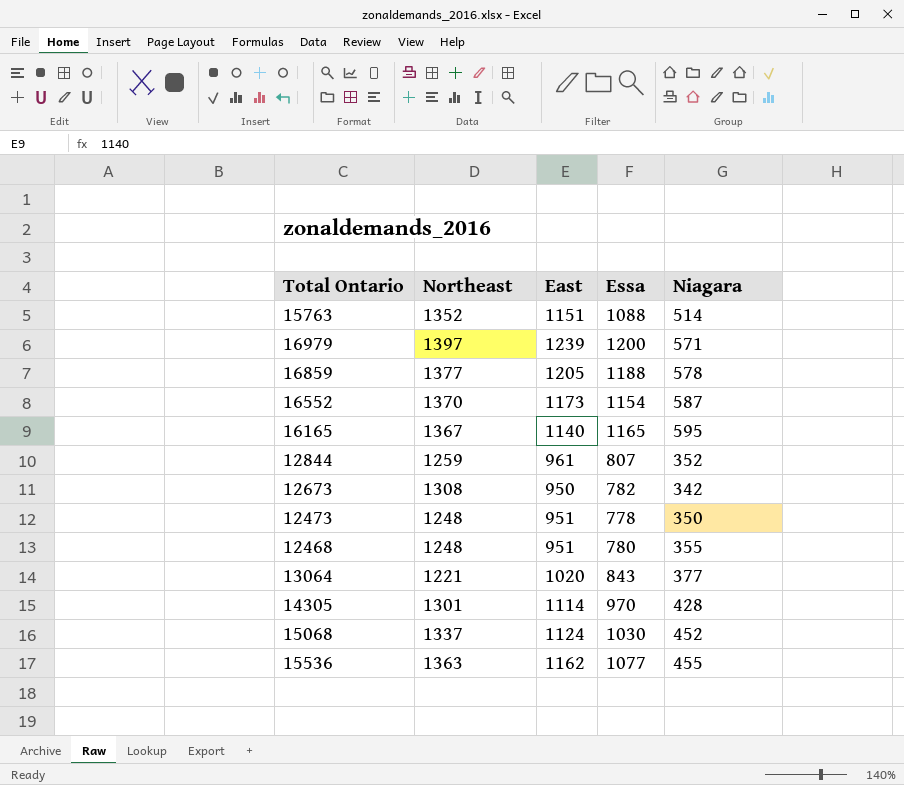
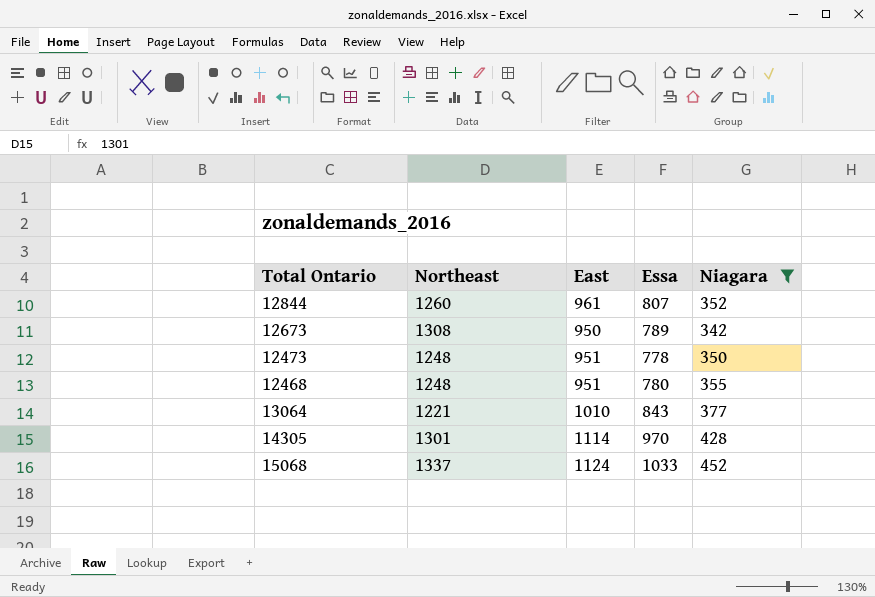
filter: none -> Niagara <= 452
12844 | Northeast: 1259 -> 1260
12673 | Essa: 782 -> 789
13064 | East: 1020 -> 1010
15068 | Essa: 1030 -> 1033

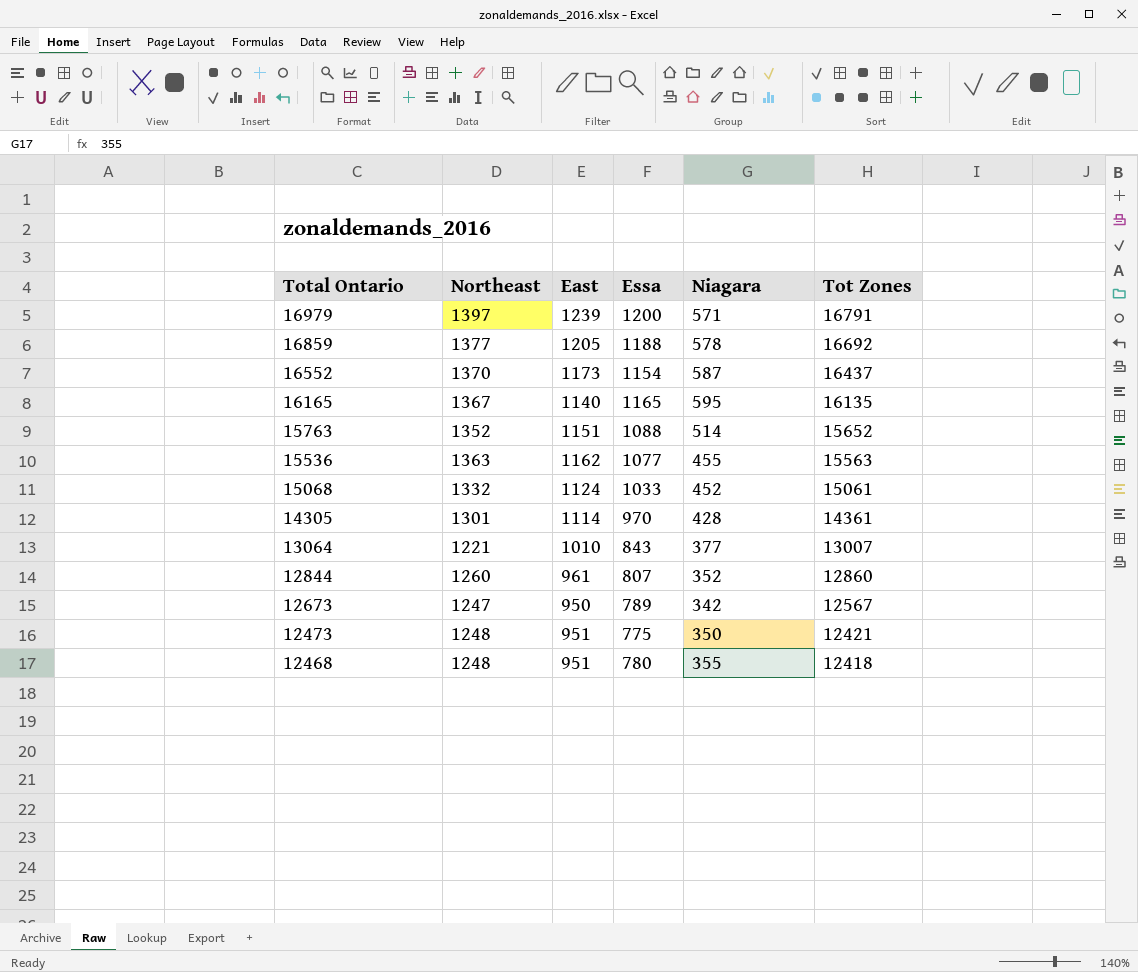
filter: Niagara <= 452 -> none
row order: none -> Total Ontario descending
column Tot Zones | position: none -> 6
15068 | Northeast: 1337 -> 1332
12673 | Northeast: 1308 -> 1247
12473 | Essa: 778 -> 775

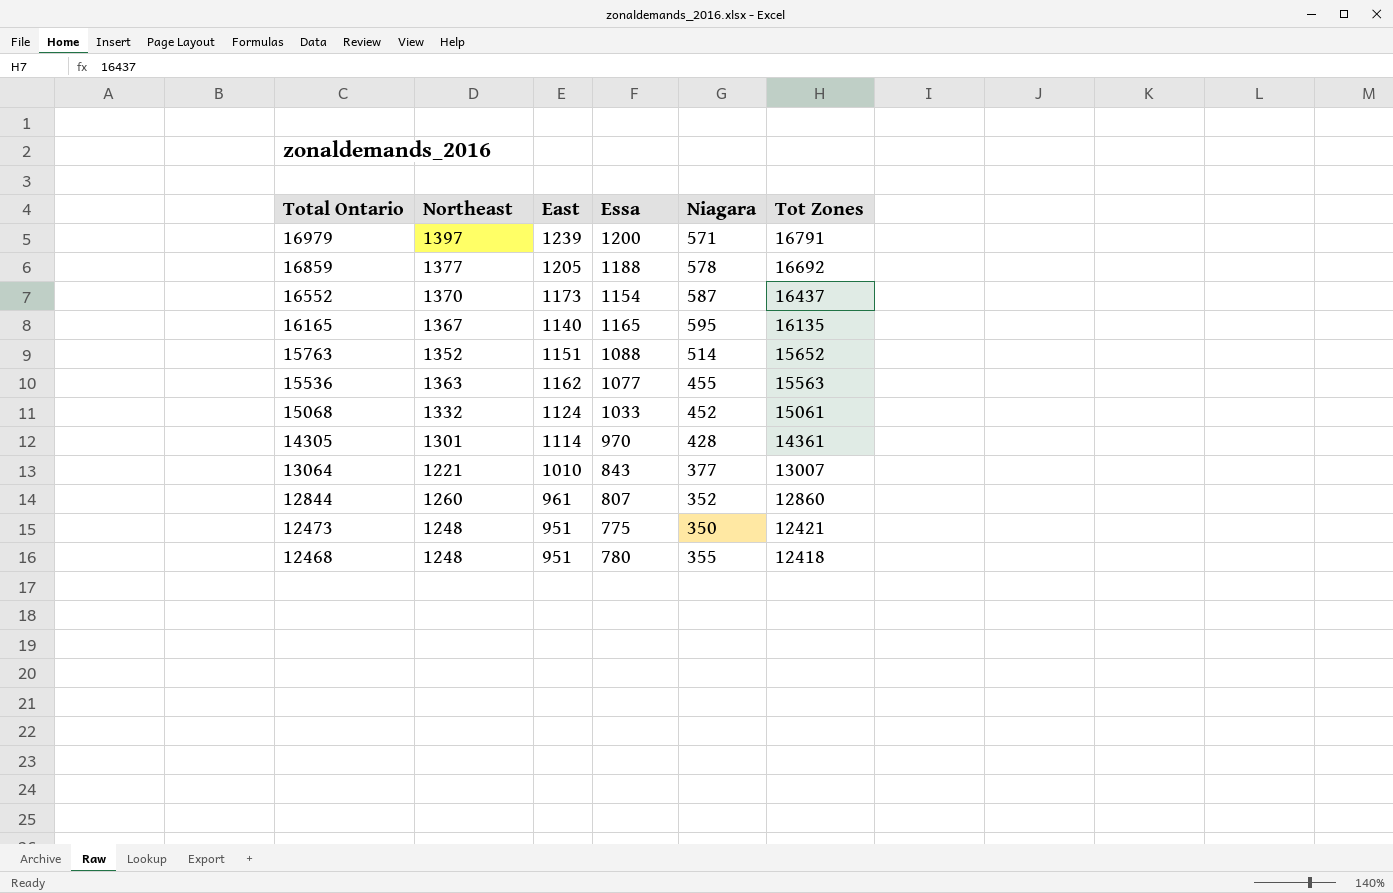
row 12673: 1247 | 950 | 789 | 342 | 12567 -> none

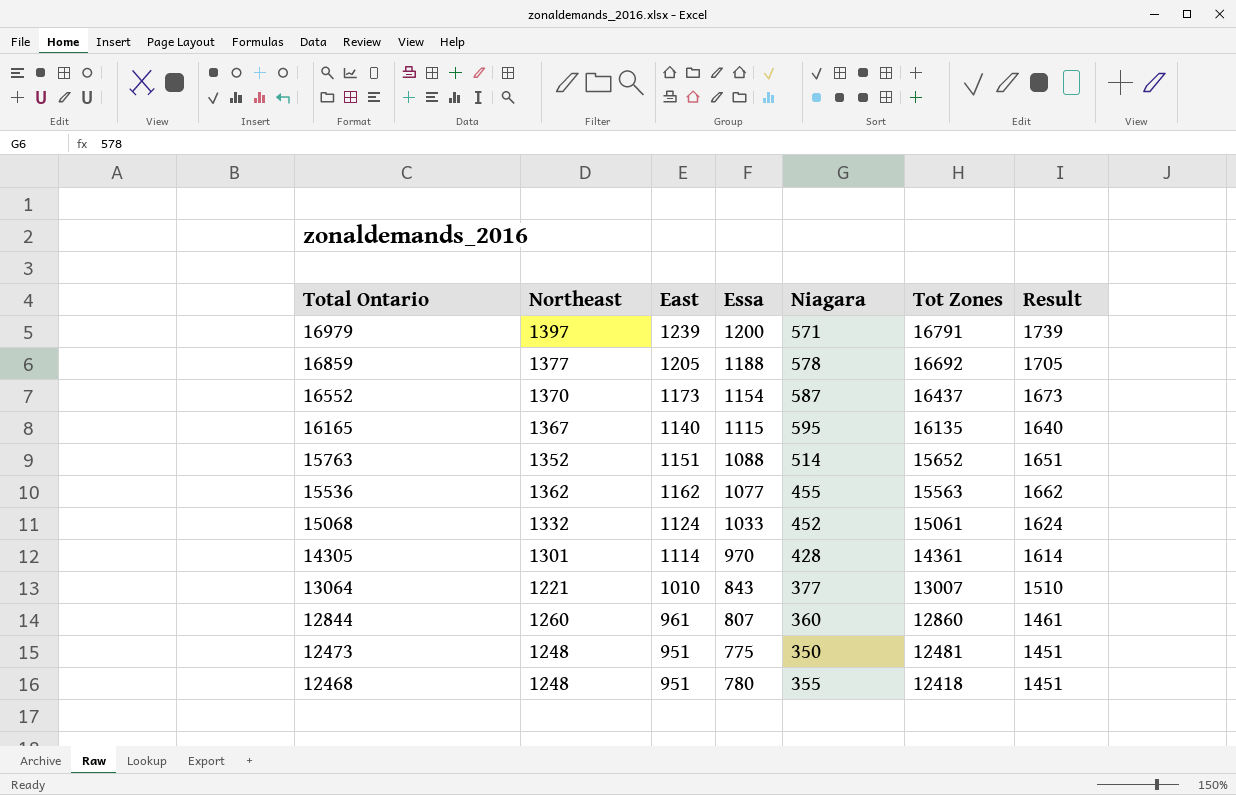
column Result | formula: none -> [East] + 500
16165 | Essa: 1165 -> 1115
15536 | Northeast: 1363 -> 1362
12844 | Niagara: 352 -> 360
12473 | Tot Zones: 12421 -> 12481

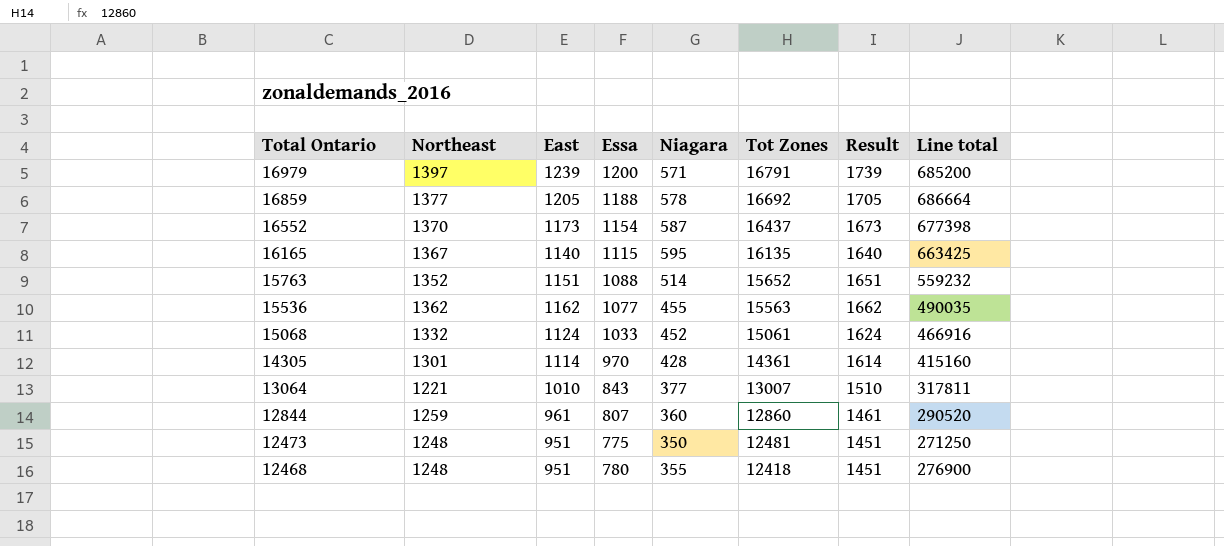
column Line total | formula: none -> [Essa] * [Niagara]
12844 | Northeast: 1260 -> 1259

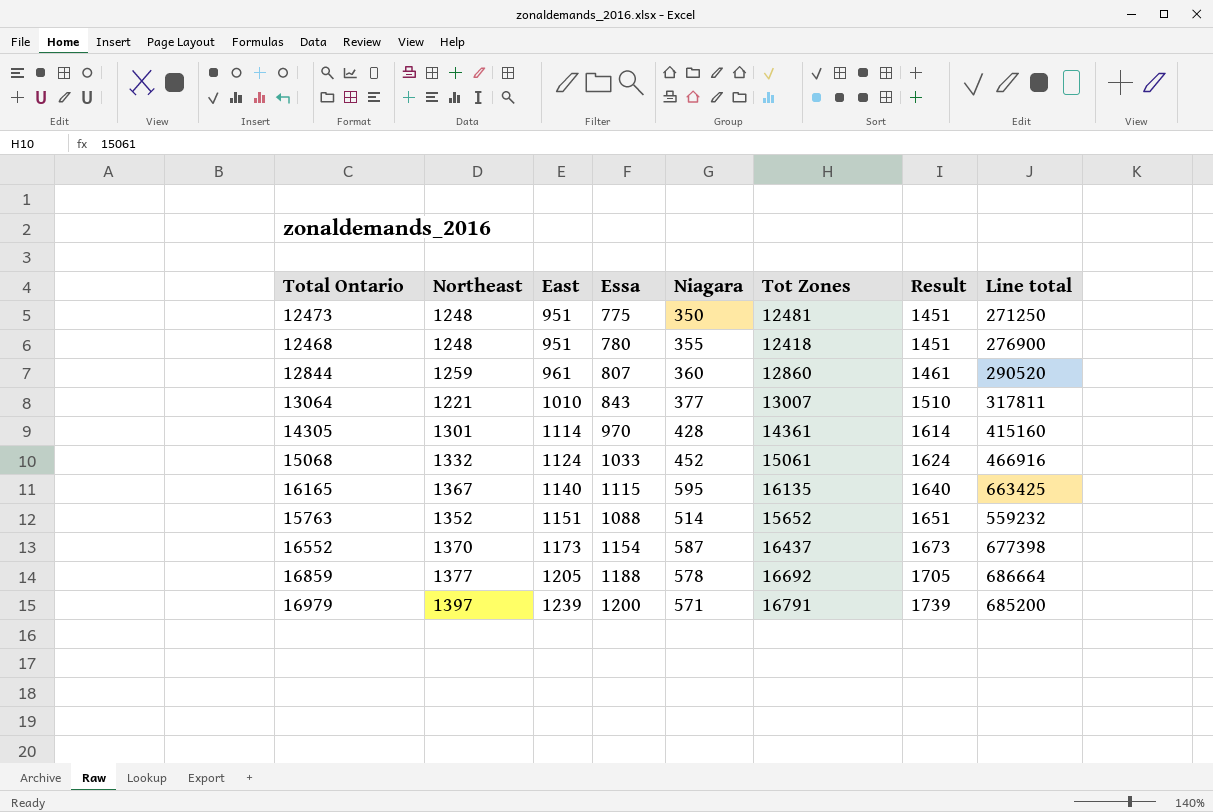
row order: Total Ontario descending -> East ascending
row 15536: 1362 | 1162 | 1077 | 455 | 15563 | 1662 | 490035 -> none

